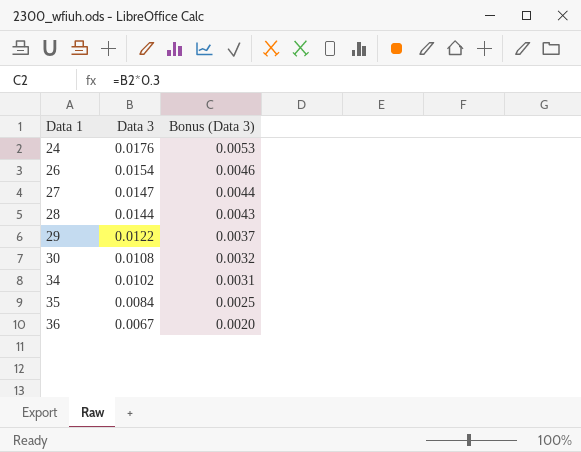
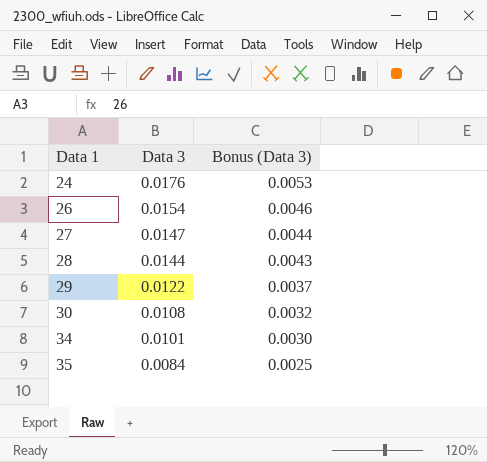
row 36: 0.0067 | 0.0020 -> none
34 | Data 3: 0.0102 -> 0.0101
34 | Bonus (Data 3): 0.0031 -> 0.0030

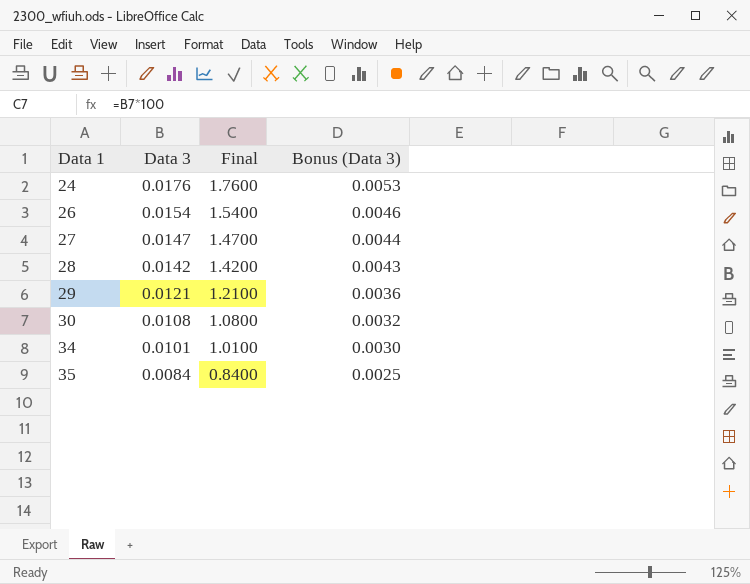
column Final | formula: none -> [Data 3] * 100
28 | Data 3: 0.0144 -> 0.0142
29 | Data 3: 0.0122 -> 0.0121
29 | Bonus (Data 3): 0.0037 -> 0.0036

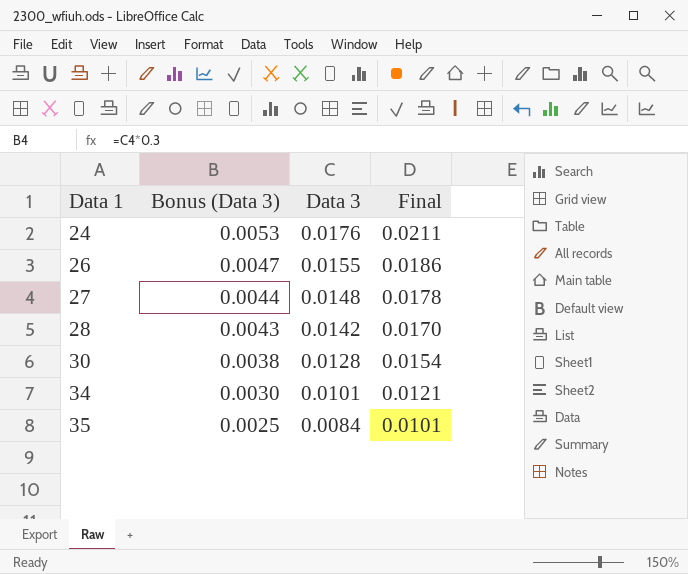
column Bonus (Data 3) | position: 4 -> 2
column Final | formula: [Data 3] * 100 -> [Data 3] * 1.2
row 29: 0.0121 | 1.2100 | 0.0036 -> none
26 | Bonus (Data 3): 0.0046 -> 0.0047
26 | Data 3: 0.0154 -> 0.0155
27 | Data 3: 0.0147 -> 0.0148
30 | Bonus (Data 3): 0.0032 -> 0.0038
30 | Data 3: 0.0108 -> 0.0128

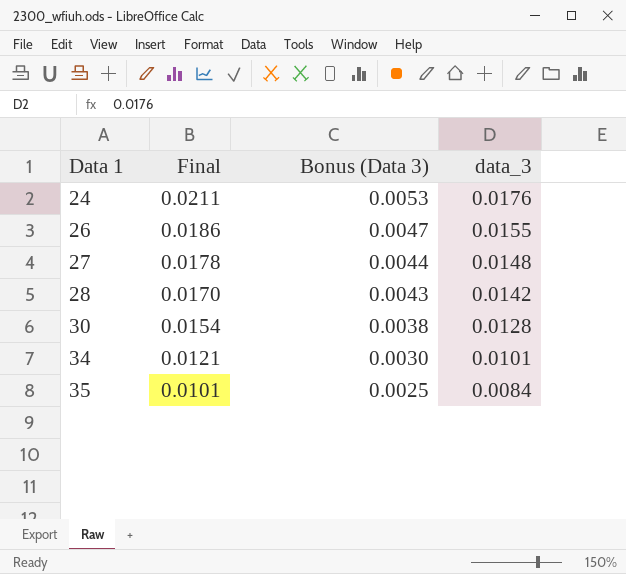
column Final | position: 4 -> 2
column name: Data 3 -> data_3

